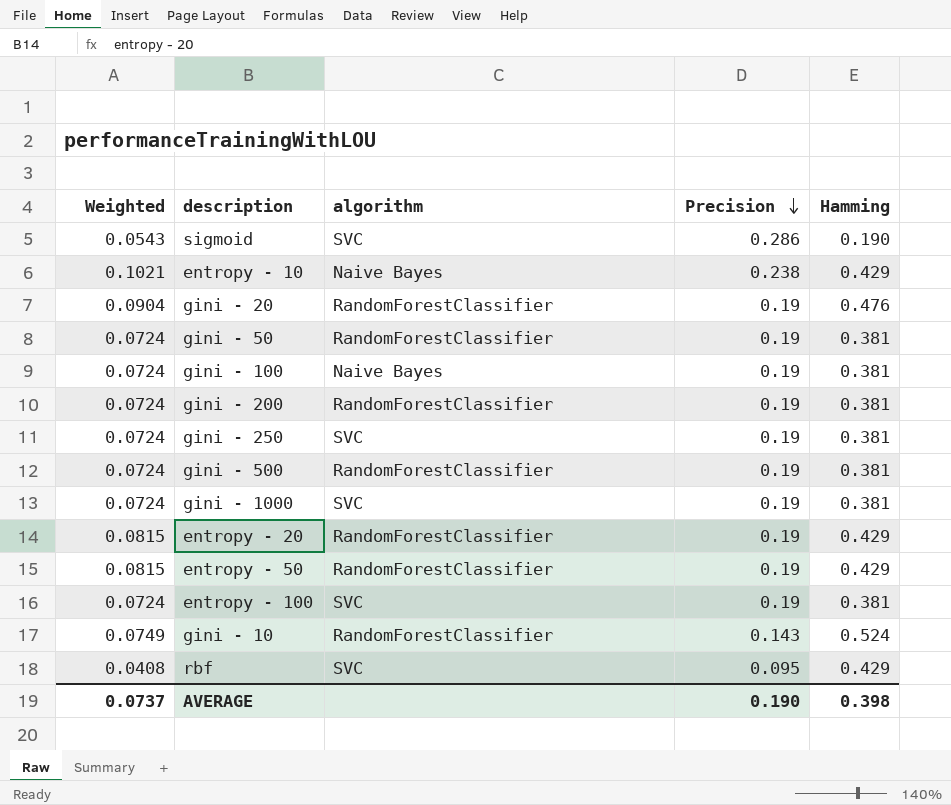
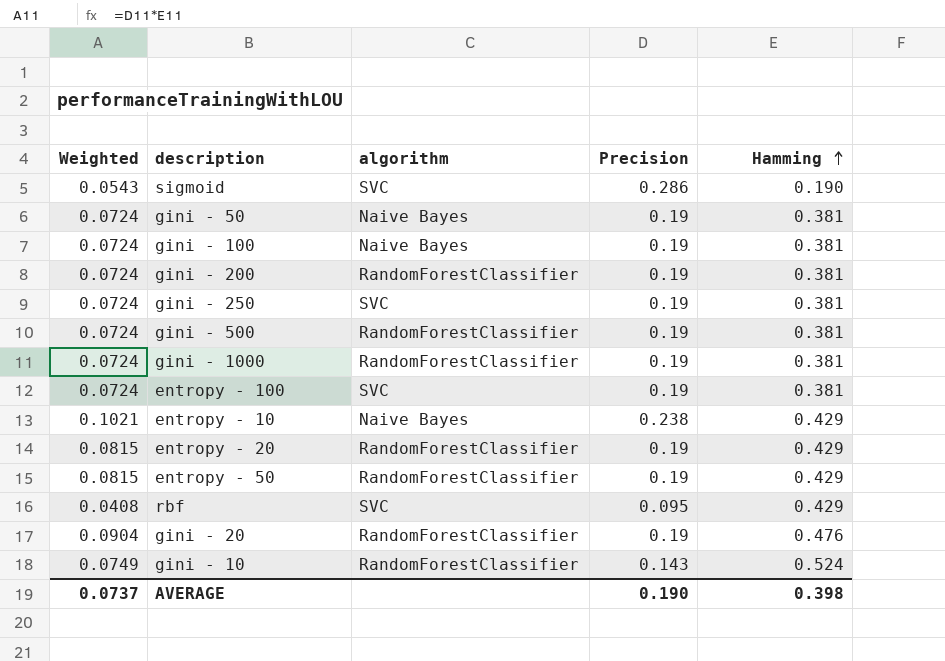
row order: Precision descending -> Hamming ascending
gini - 50 | algorithm: RandomForestClassifier -> Naive Bayes
gini - 1000 | algorithm: SVC -> RandomForestClassifier

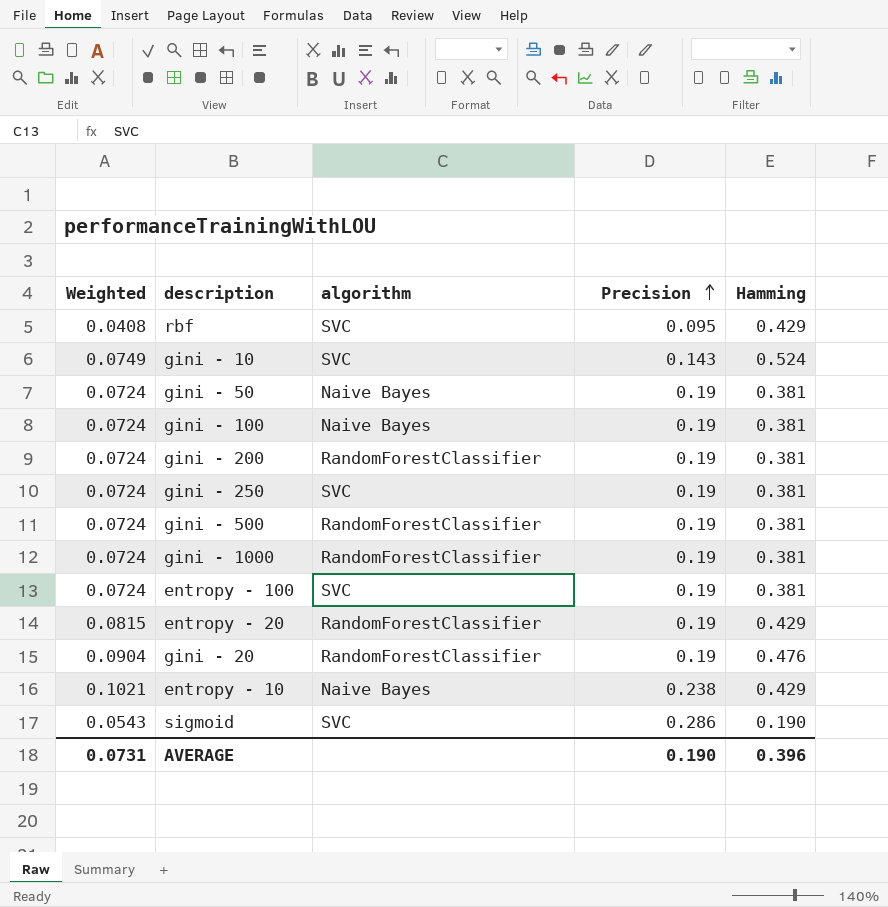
row order: Hamming ascending -> Precision ascending
row entropy - 50: 0.0815 | RandomForestClassifier | 0.19 | 0.429 -> none
gini - 10 | algorithm: RandomForestClassifier -> SVC
AVERAGE | Weighted: 0.0737 -> 0.0731
AVERAGE | Hamming: 0.398 -> 0.396

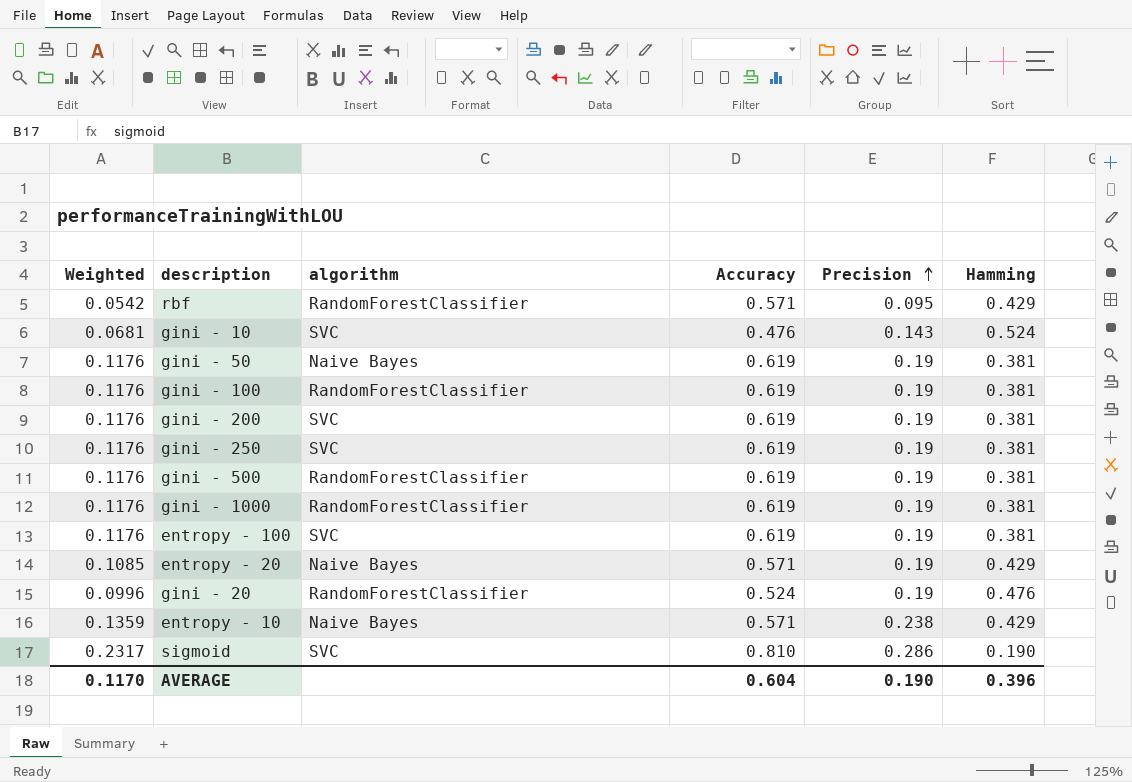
column Weighted | formula: [Precision] * [Hamming] -> [Accuracy] * [Precision]
column Accuracy | position: none -> 4
rbf | algorithm: SVC -> RandomForestClassifier
gini - 100 | algorithm: Naive Bayes -> RandomForestClassifier
gini - 200 | algorithm: RandomForestClassifier -> SVC
entropy - 20 | algorithm: RandomForestClassifier -> Naive Bayes
AVERAGE | Weighted: 0.0731 -> 0.1170

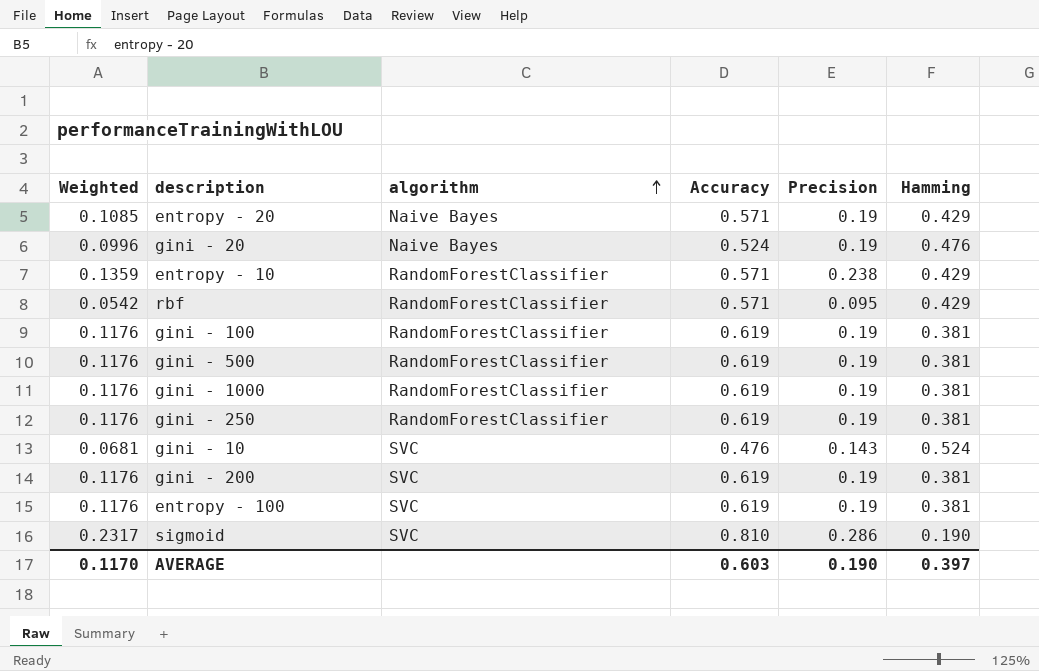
row order: Precision ascending -> algorithm ascending
row gini - 50: 0.1176 | Naive Bayes | 0.619 | 0.19 | 0.381 -> none
gini - 20 | algorithm: RandomForestClassifier -> Naive Bayes
entropy - 10 | algorithm: Naive Bayes -> RandomForestClassifier
gini - 250 | algorithm: SVC -> RandomForestClassifier
AVERAGE | Accuracy: 0.604 -> 0.603
AVERAGE | Hamming: 0.396 -> 0.397

